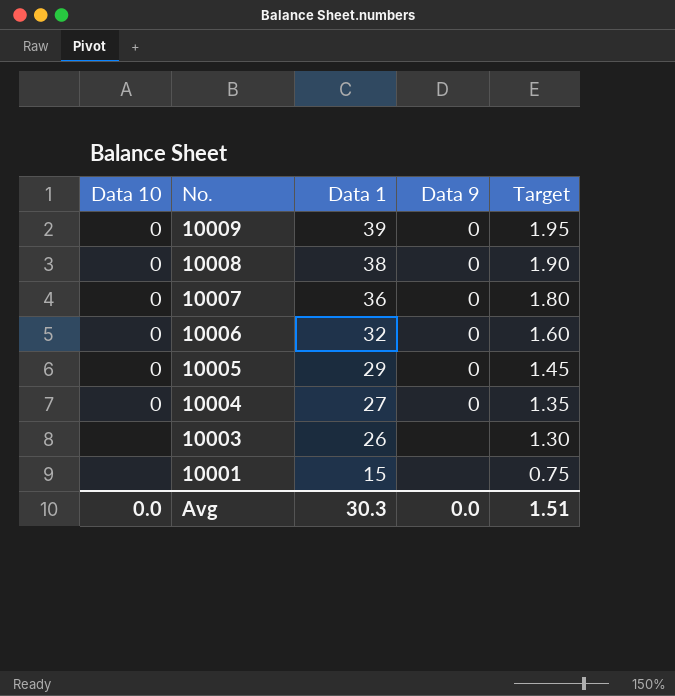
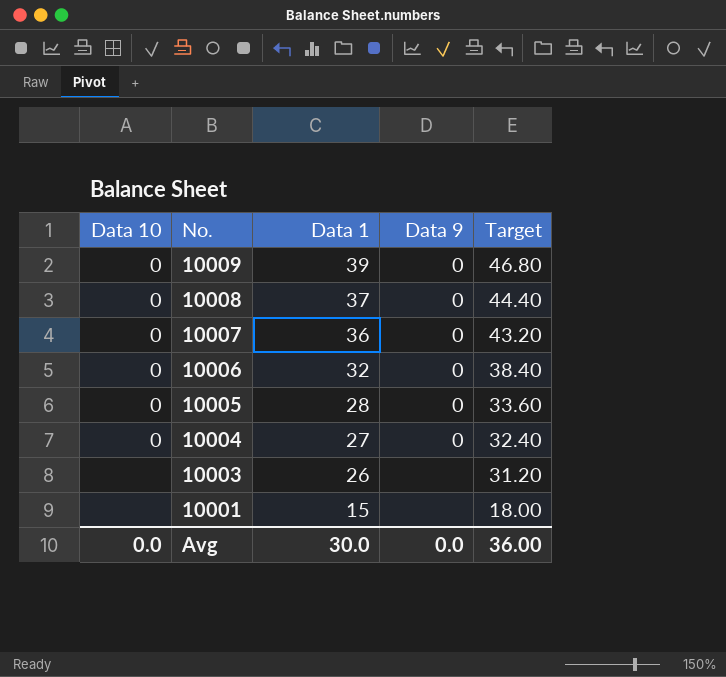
column Target | formula: [Data 1] * 0.05 -> [Data 1] * 1.2
10008 | Data 1: 38 -> 37
10005 | Data 1: 29 -> 28
Avg | Data 1: 30.3 -> 30.0
Avg | Target: 1.51 -> 36.00

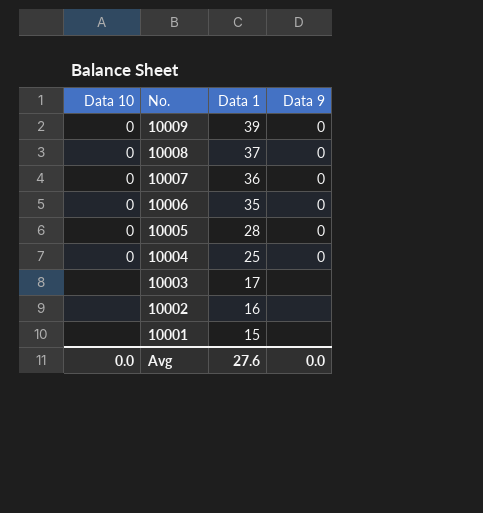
column Target | formula: [Data 1] * 1.2 -> none
10006 | Data 1: 32 -> 35
10004 | Data 1: 27 -> 25
10003 | Data 1: 26 -> 17
row 10002: none -> none | 16 | none
Avg | Data 1: 30.0 -> 27.6

